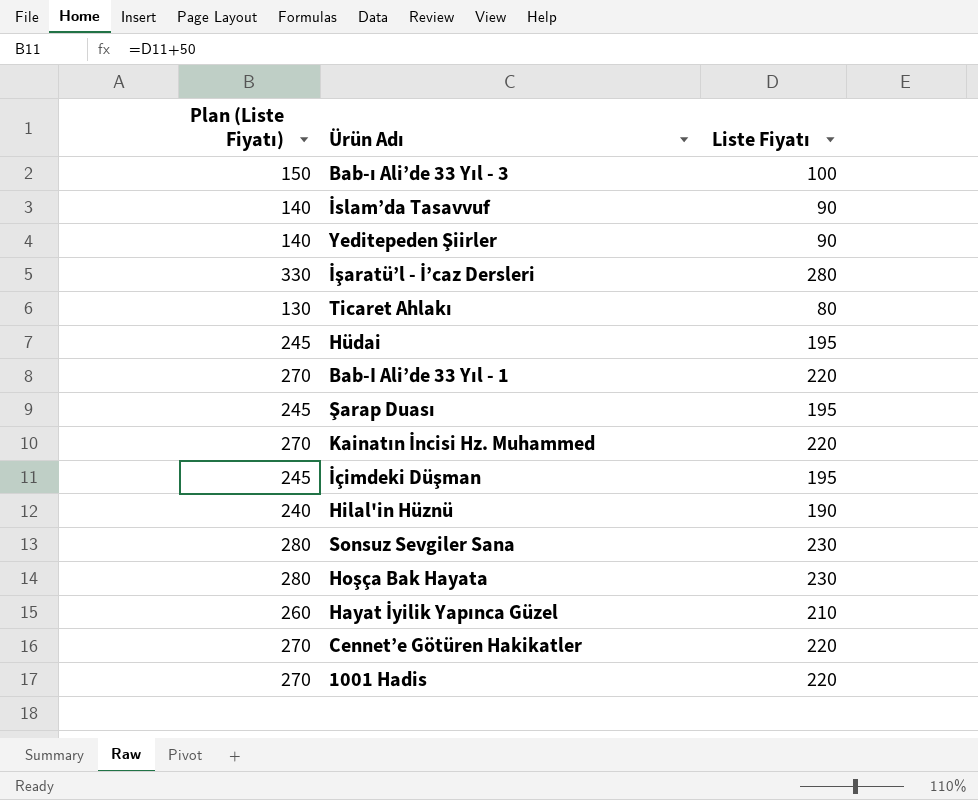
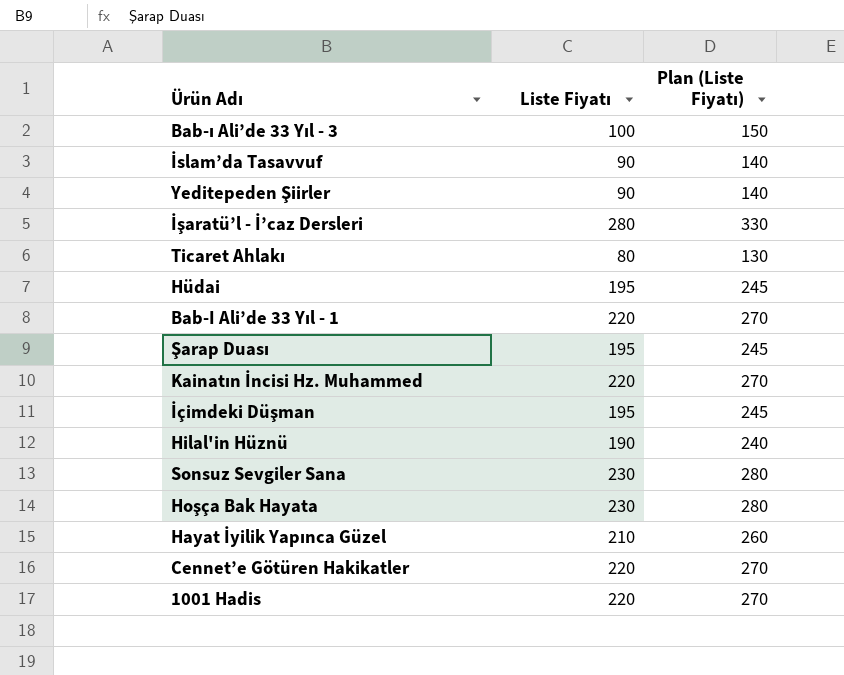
column Plan (Liste Fiyatı) | position: 1 -> 3

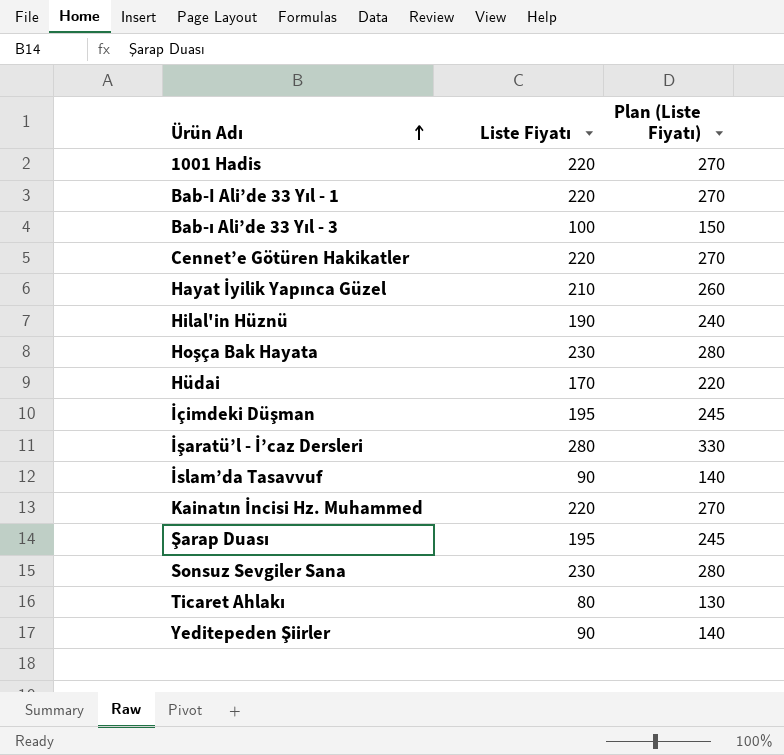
row order: none -> Ürün Adı ascending
Hüdai | Liste Fiyatı: 195 -> 170
Hüdai | Plan (Liste Fiyatı): 245 -> 220

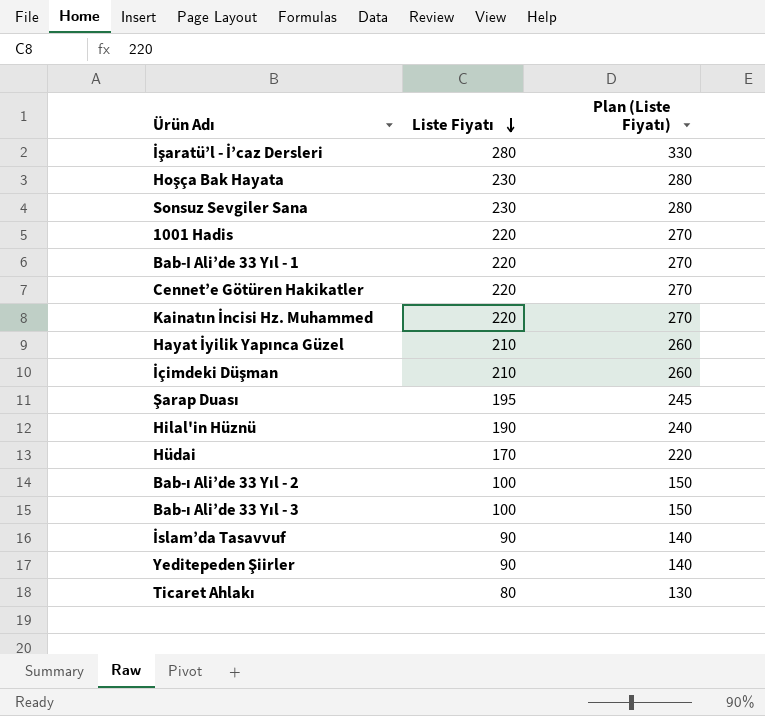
row order: Ürün Adı ascending -> Liste Fiyatı descending
İçimdeki Düşman | Liste Fiyatı: 195 -> 210
İçimdeki Düşman | Plan (Liste Fiyatı): 245 -> 260
row Bab-ı Ali’de 33 Yıl - 2: none -> 100 | 150

